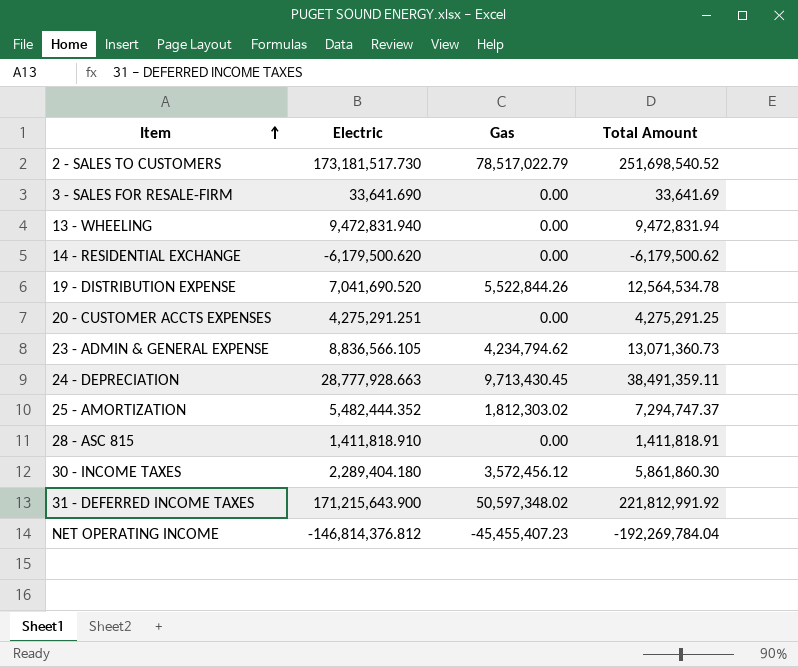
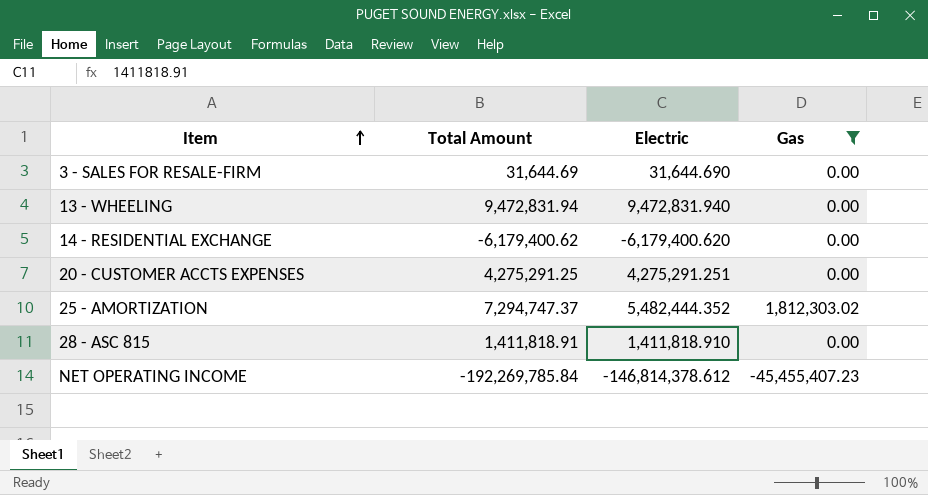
filter: none -> Gas <= 1,812,303.02
column Total Amount | position: 4 -> 2
3 - SALES FOR RESALE-FIRM | Total Amount: 33,641.69 -> 31,644.69
3 - SALES FOR RESALE-FIRM | Electric: 33,641.690 -> 31,644.690
14 - RESIDENTIAL EXCHANGE | Total Amount: -6,179,500.62 -> -6,179,400.62
14 - RESIDENTIAL EXCHANGE | Electric: -6,179,500.620 -> -6,179,400.620
NET OPERATING INCOME | Total Amount: -192,269,784.04 -> -192,269,785.84
NET OPERATING INCOME | Electric: -146,814,376.812 -> -146,814,378.612

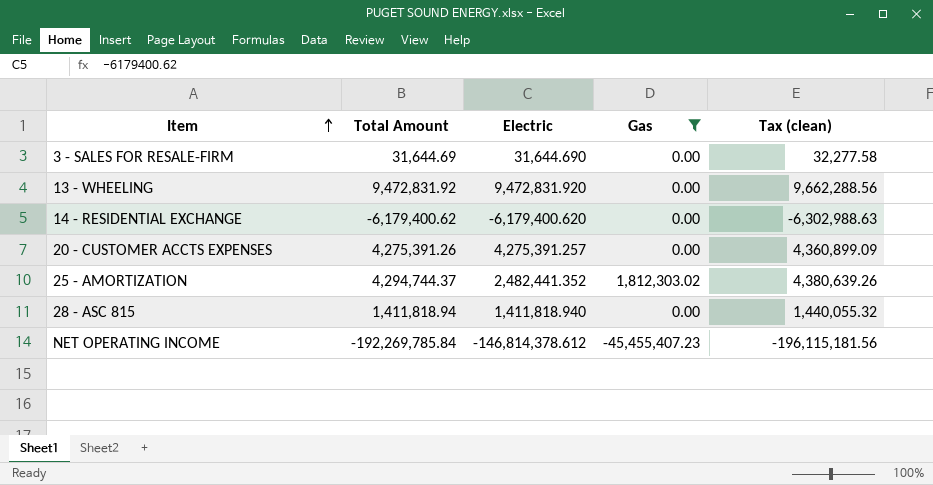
column Tax (clean) | formula: none -> [Total Amount] * 1.02
13 - WHEELING | Total Amount: 9,472,831.94 -> 9,472,831.92
13 - WHEELING | Electric: 9,472,831.940 -> 9,472,831.920
20 - CUSTOMER ACCTS EXPENSES | Total Amount: 4,275,291.25 -> 4,275,391.26
20 - CUSTOMER ACCTS EXPENSES | Electric: 4,275,291.251 -> 4,275,391.257
25 - AMORTIZATION | Total Amount: 7,294,747.37 -> 4,294,744.37
25 - AMORTIZATION | Electric: 5,482,444.352 -> 2,482,441.352
28 - ASC 815 | Total Amount: 1,411,818.91 -> 1,411,818.94
28 - ASC 815 | Electric: 1,411,818.910 -> 1,411,818.940

